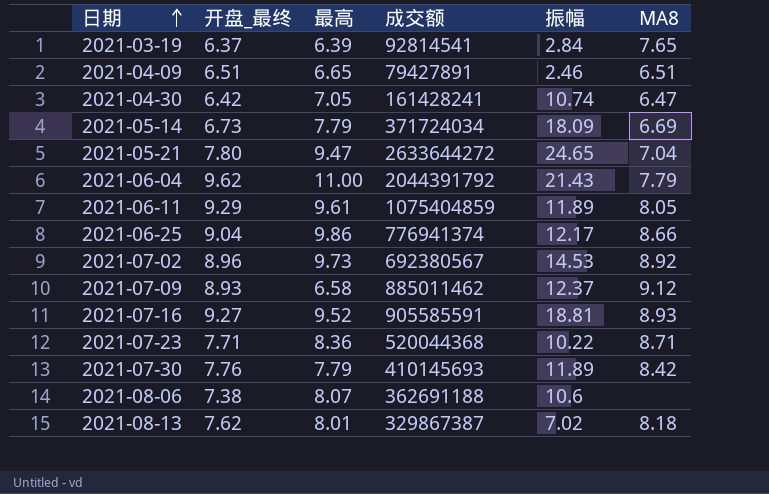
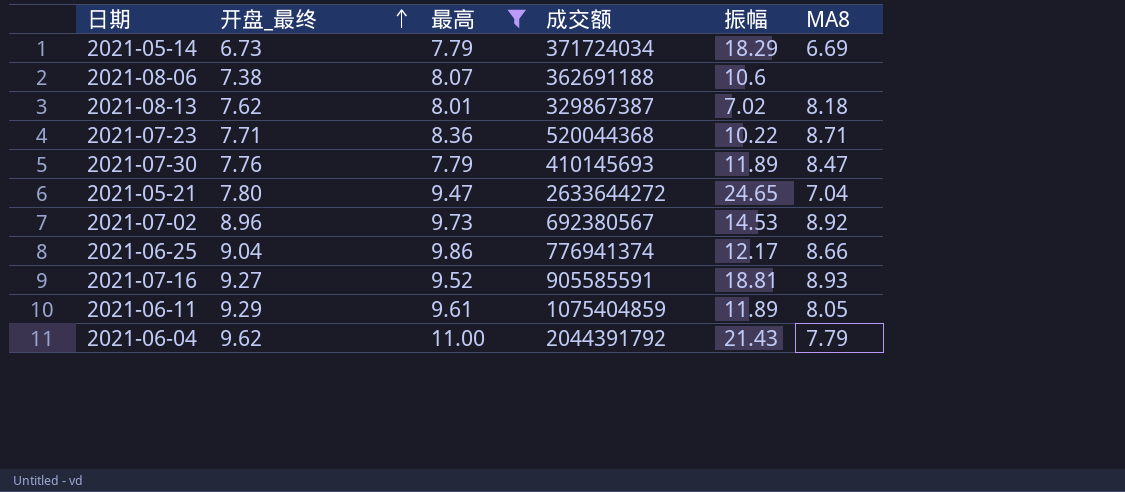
filter: none -> 最高 >= 7.79
row order: 日期 ascending -> 开盘_最终 ascending
2021-05-14 | 振幅: 18.09 -> 18.29
2021-07-30 | MA8: 8.42 -> 8.47

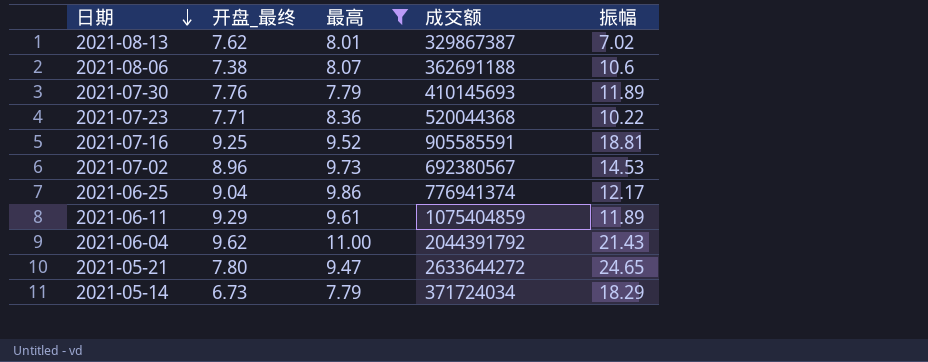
row order: 开盘_最终 ascending -> 日期 descending
column MA8 | position: 6 -> none
2021-07-16 | 开盘_最终: 9.27 -> 9.25

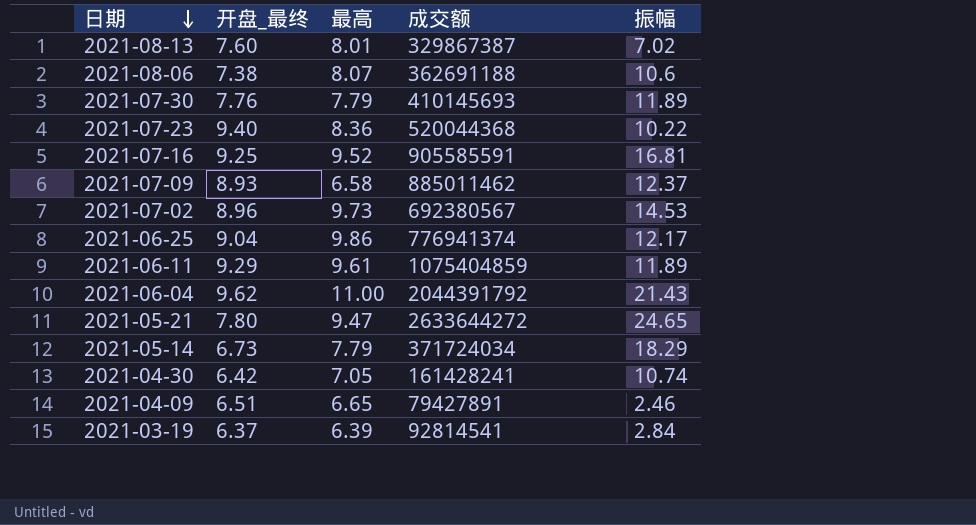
filter: 最高 >= 7.79 -> none
2021-08-13 | 开盘_最终: 7.62 -> 7.60
2021-07-23 | 开盘_最终: 7.71 -> 9.40
2021-07-16 | 振幅: 18.81 -> 16.81

